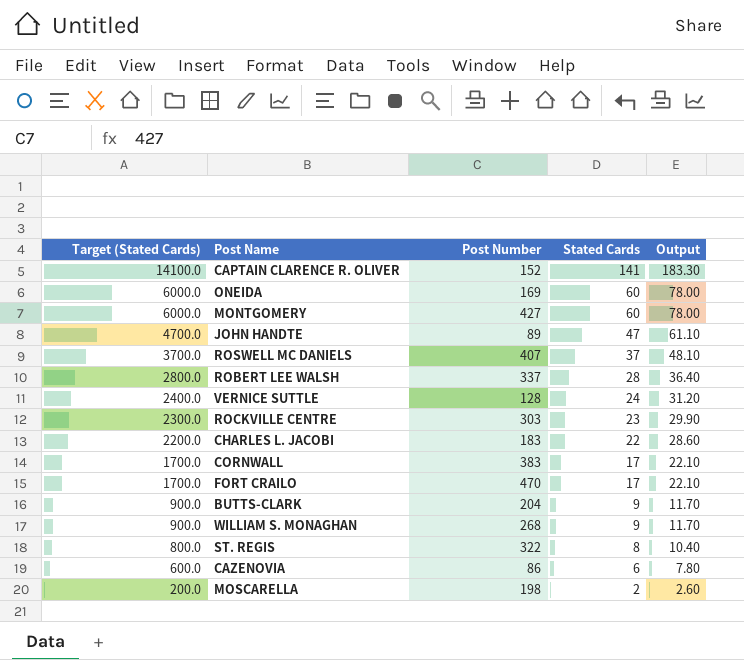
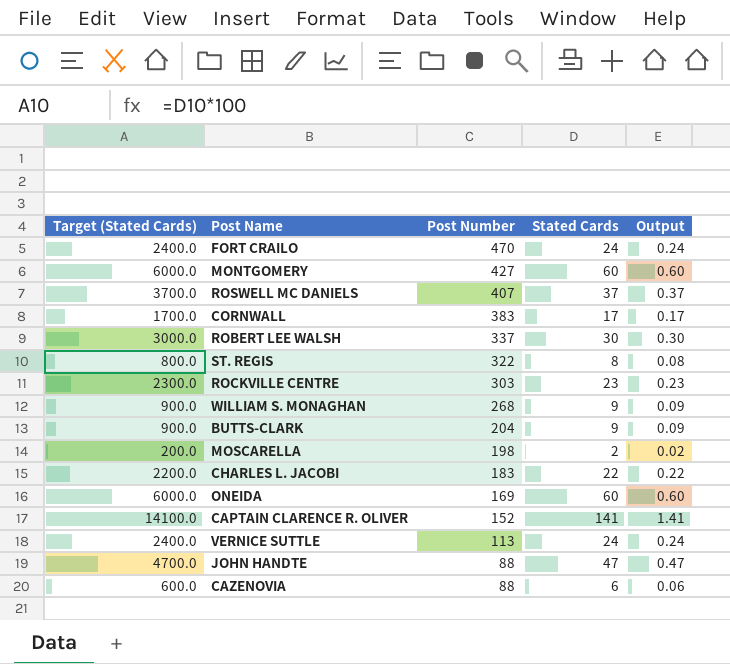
row order: Target (Stated Cards) descending -> Post Number descending
column Output | formula: [Stated Cards] * 1.3 -> [Stated Cards] * 0.01
FORT CRAILO | Target (Stated Cards): 1700.0 -> 2400.0
FORT CRAILO | Stated Cards: 17 -> 24
ROBERT LEE WALSH | Target (Stated Cards): 2800.0 -> 3000.0
ROBERT LEE WALSH | Stated Cards: 28 -> 30
VERNICE SUTTLE | Post Number: 128 -> 113
JOHN HANDTE | Post Number: 89 -> 88
CAZENOVIA | Post Number: 86 -> 88

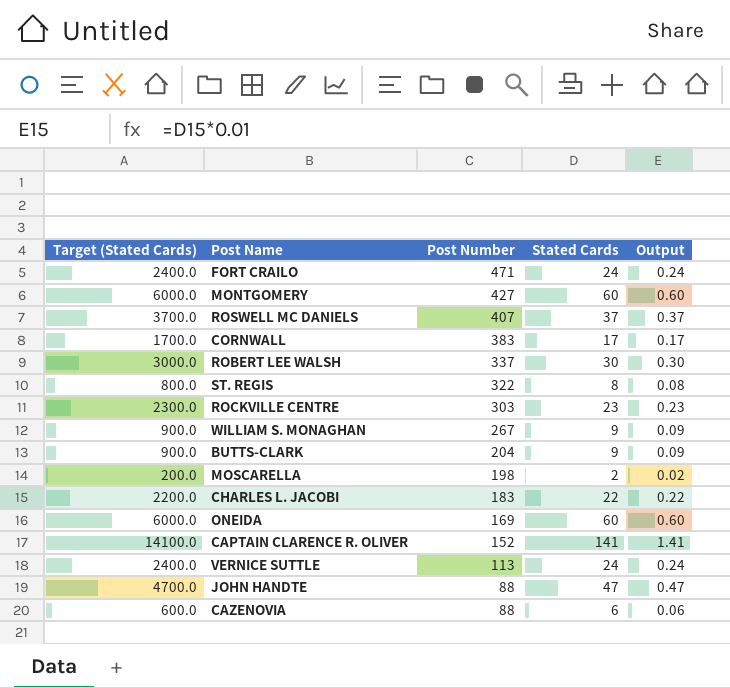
FORT CRAILO | Post Number: 470 -> 471
WILLIAM S. MONAGHAN | Post Number: 268 -> 267

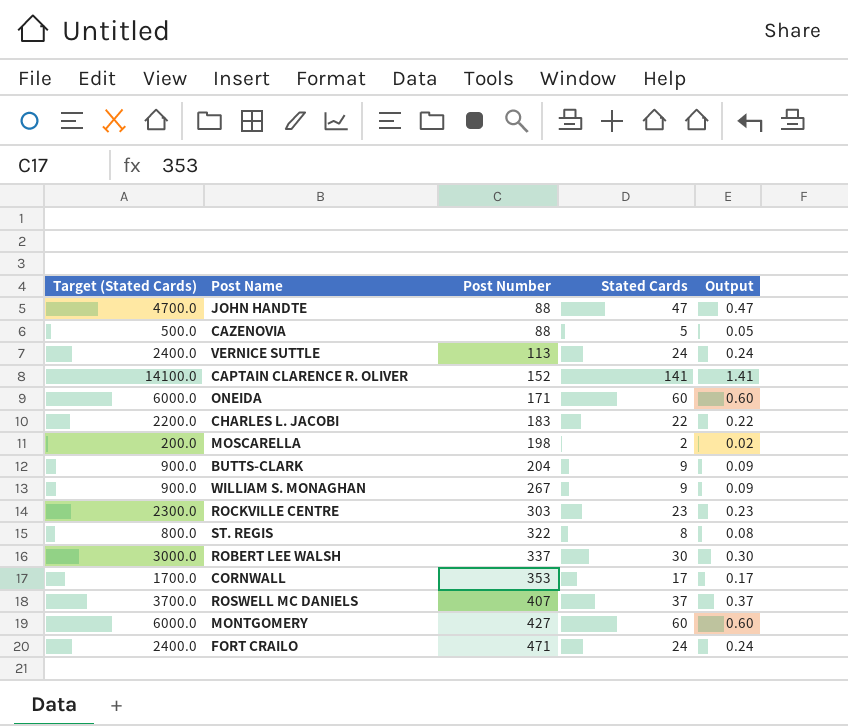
row order: Post Number descending -> Post Number ascending
CAZENOVIA | Target (Stated Cards): 600.0 -> 500.0
CAZENOVIA | Stated Cards: 6 -> 5
CAZENOVIA | Output: 0.06 -> 0.05
ONEIDA | Post Number: 169 -> 171
CORNWALL | Post Number: 383 -> 353

